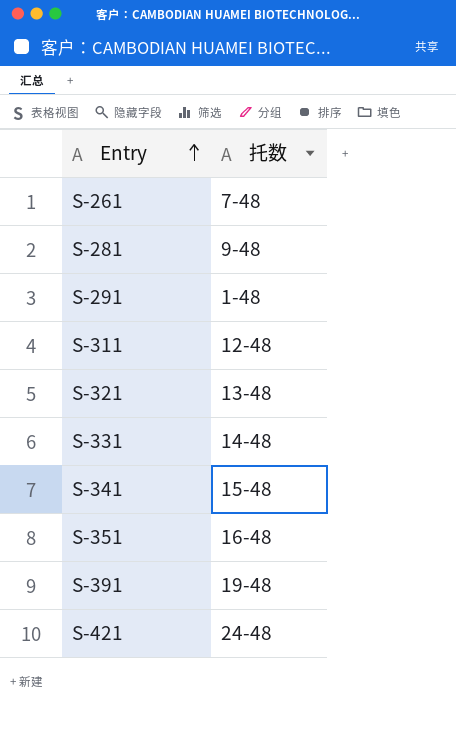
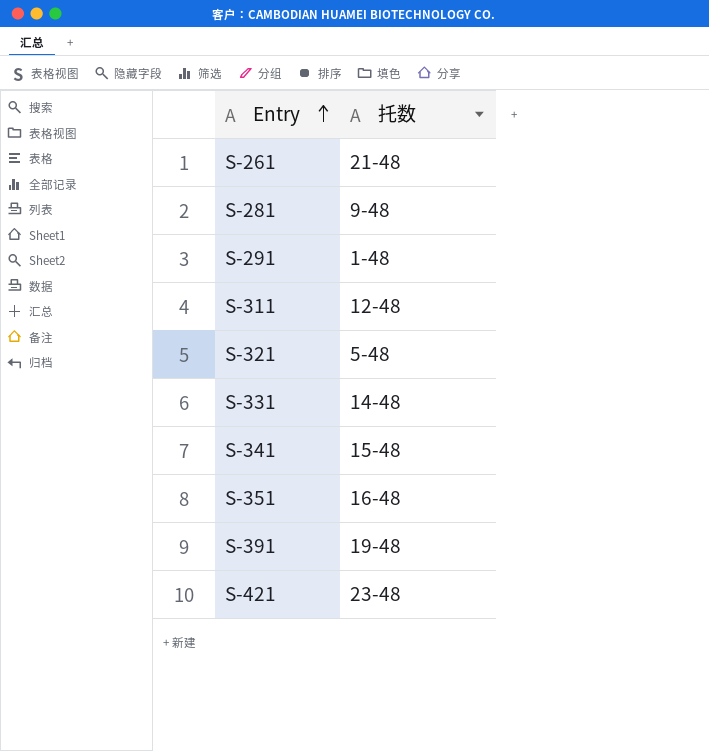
S-261 | 托数: 7-48 -> 21-48
S-321 | 托数: 13-48 -> 5-48
S-421 | 托数: 24-48 -> 23-48

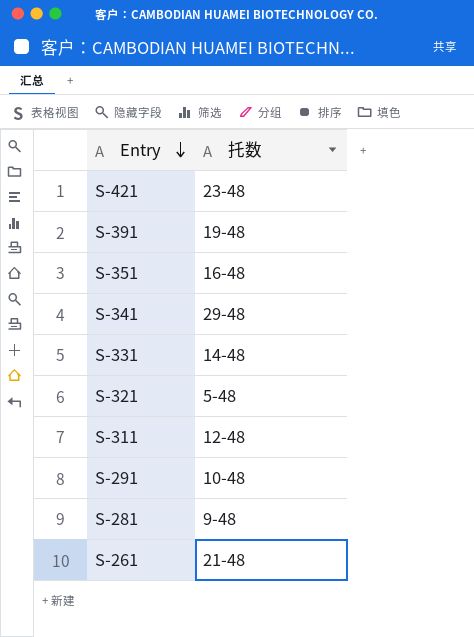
row order: Entry ascending -> Entry descending
S-341 | 托数: 15-48 -> 29-48
S-291 | 托数: 1-48 -> 10-48

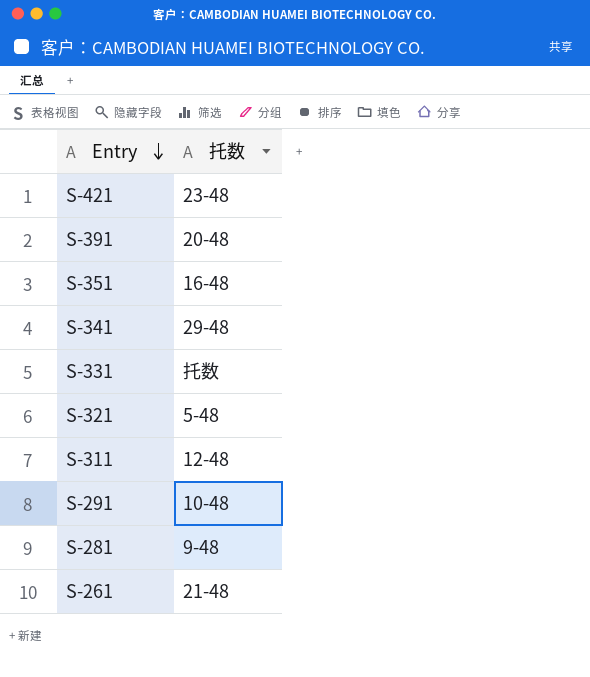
S-391 | 托数: 19-48 -> 20-48
S-331 | 托数: 14-48 -> 托数

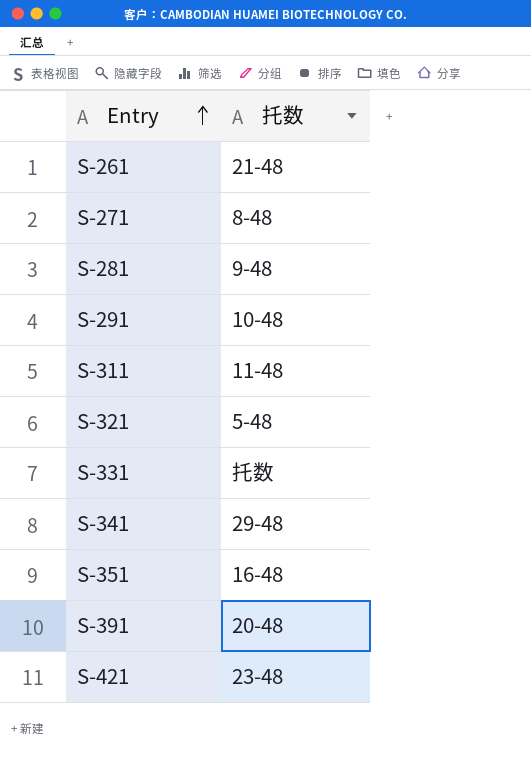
row order: Entry descending -> Entry ascending
row S-271: none -> 8-48
S-311 | 托数: 12-48 -> 11-48

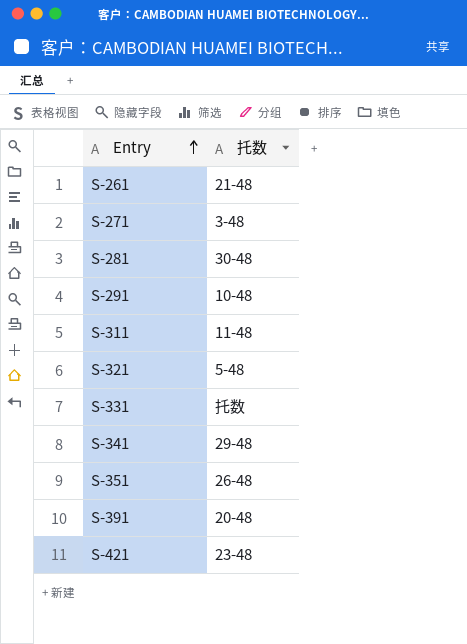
S-271 | 托数: 8-48 -> 3-48
S-281 | 托数: 9-48 -> 30-48
S-351 | 托数: 16-48 -> 26-48

